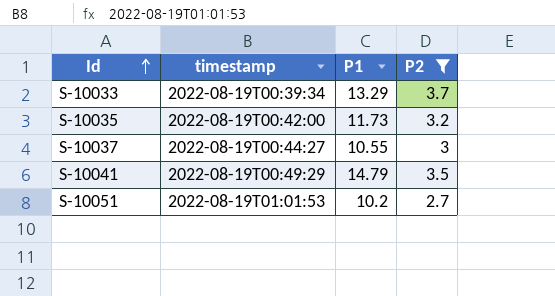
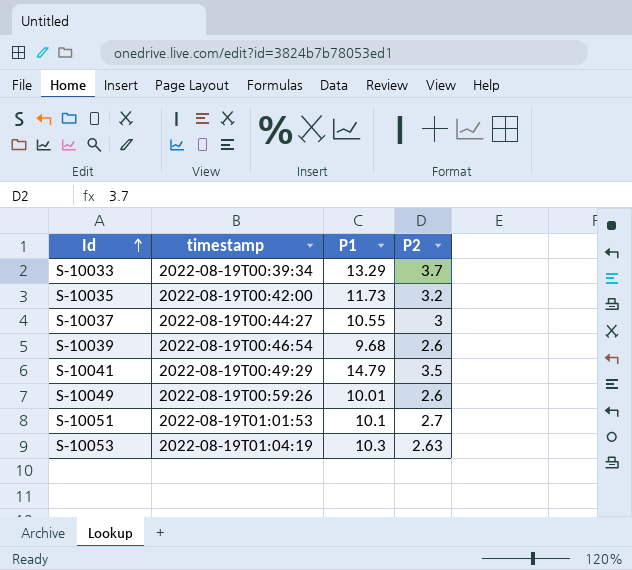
filter: P2 >= 2.7 -> none
S-10051 | P1: 10.2 -> 10.1

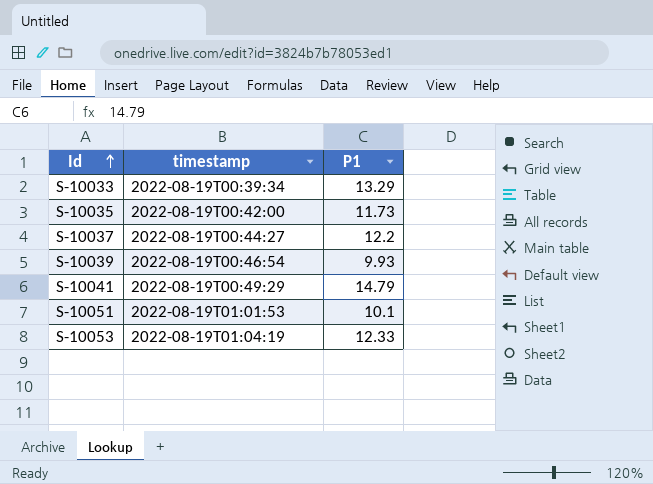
column P2 | position: 4 -> none
row S-10049: 2022-08-19T00:59:26 | 10.01 | 2.6 -> none
S-10037 | P1: 10.55 -> 12.2
S-10039 | P1: 9.68 -> 9.93
S-10053 | P1: 10.3 -> 12.33

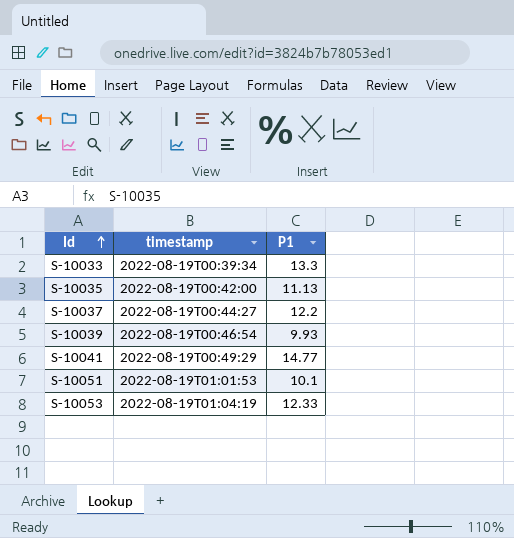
S-10033 | P1: 13.29 -> 13.3
S-10035 | P1: 11.73 -> 11.13
S-10041 | P1: 14.79 -> 14.77

